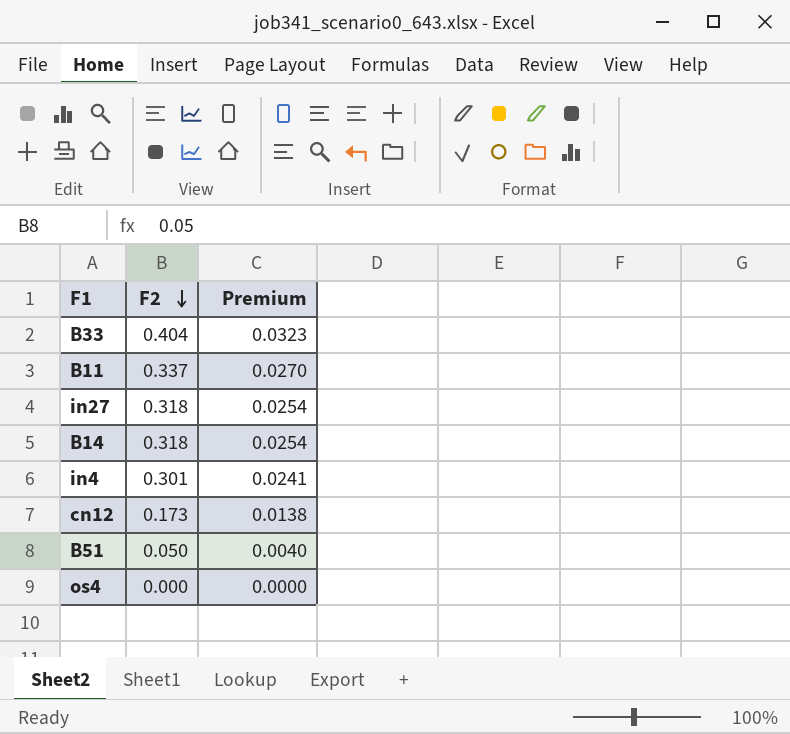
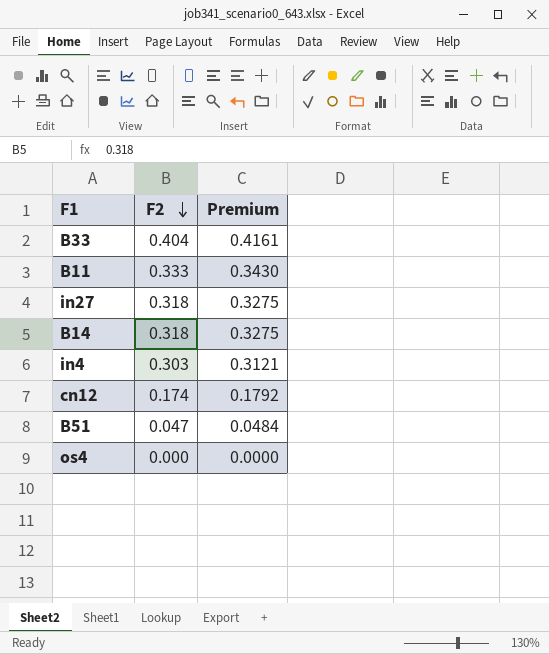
column Premium | formula: [F2] * 0.08 -> [F2] * 1.03
B11 | F2: 0.337 -> 0.333
in4 | F2: 0.301 -> 0.303
cn12 | F2: 0.173 -> 0.174
B51 | F2: 0.050 -> 0.047

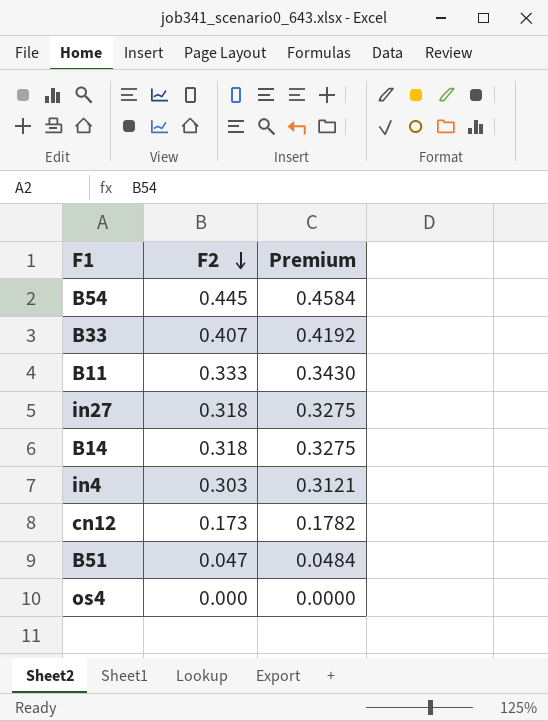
row B54: none -> 0.445 | 0.4584
B33 | F2: 0.404 -> 0.407
B33 | Premium: 0.4161 -> 0.4192
cn12 | F2: 0.174 -> 0.173
cn12 | Premium: 0.1792 -> 0.1782

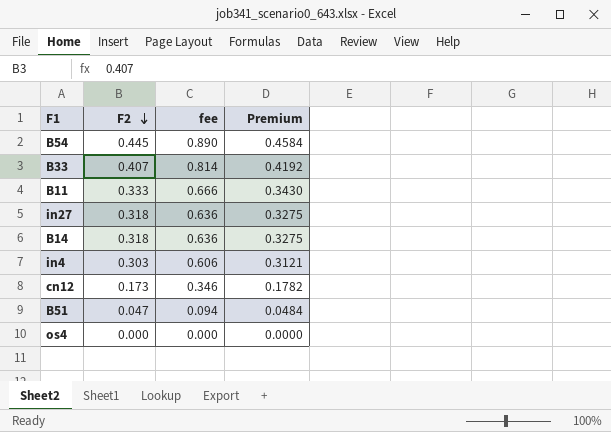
column fee | formula: none -> [F2] * 2

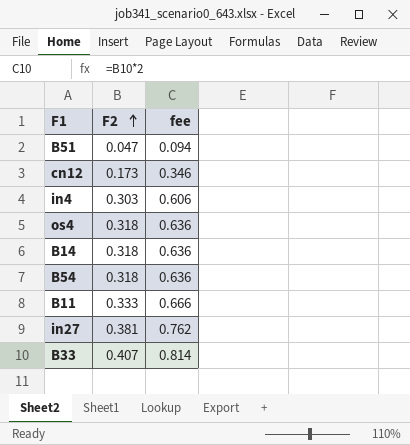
row order: F2 descending -> F2 ascending
column Premium | formula: [F2] * 1.03 -> none
os4 | F2: 0.000 -> 0.318
os4 | fee: 0.000 -> 0.636
B54 | F2: 0.445 -> 0.318
B54 | fee: 0.890 -> 0.636
in27 | F2: 0.318 -> 0.381
in27 | fee: 0.636 -> 0.762

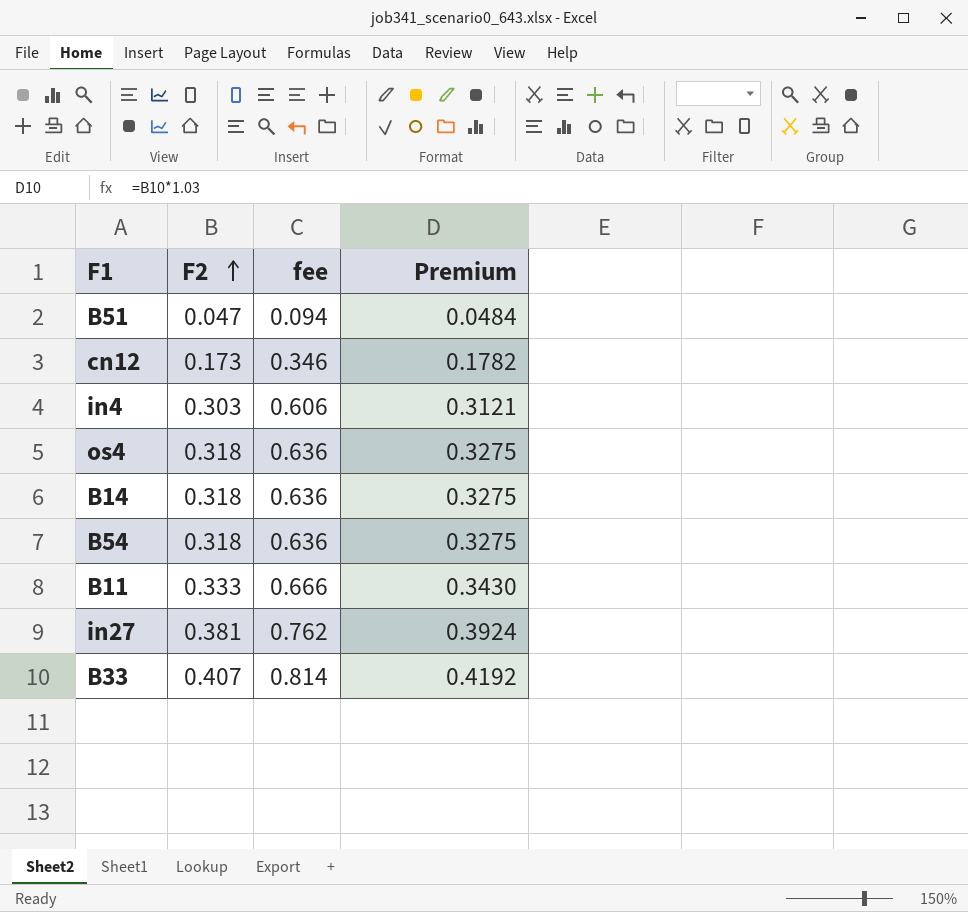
column Premium | formula: none -> [F2] * 1.03

